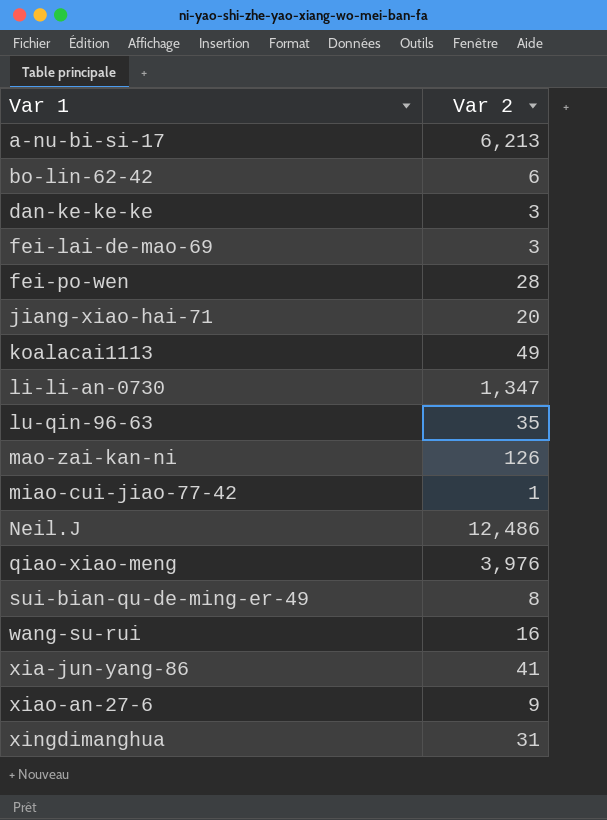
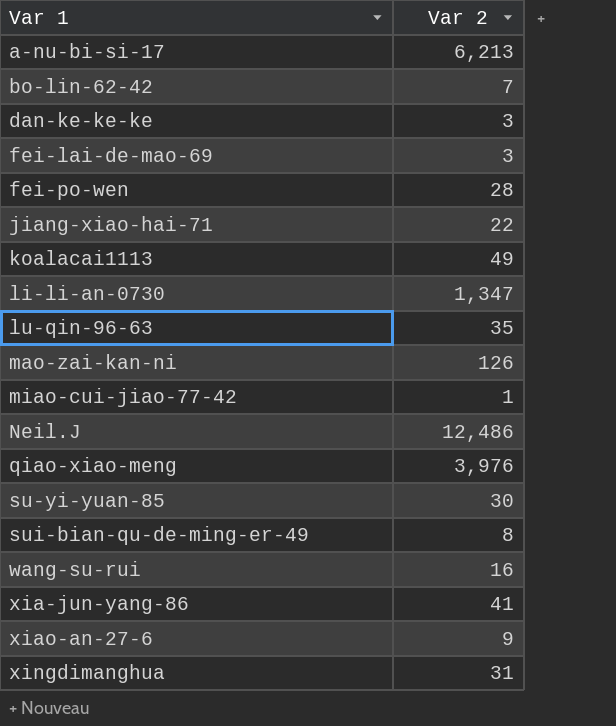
bo-lin-62-42 | Var 2: 6 -> 7
jiang-xiao-hai-71 | Var 2: 20 -> 22
row su-yi-yuan-85: none -> 30

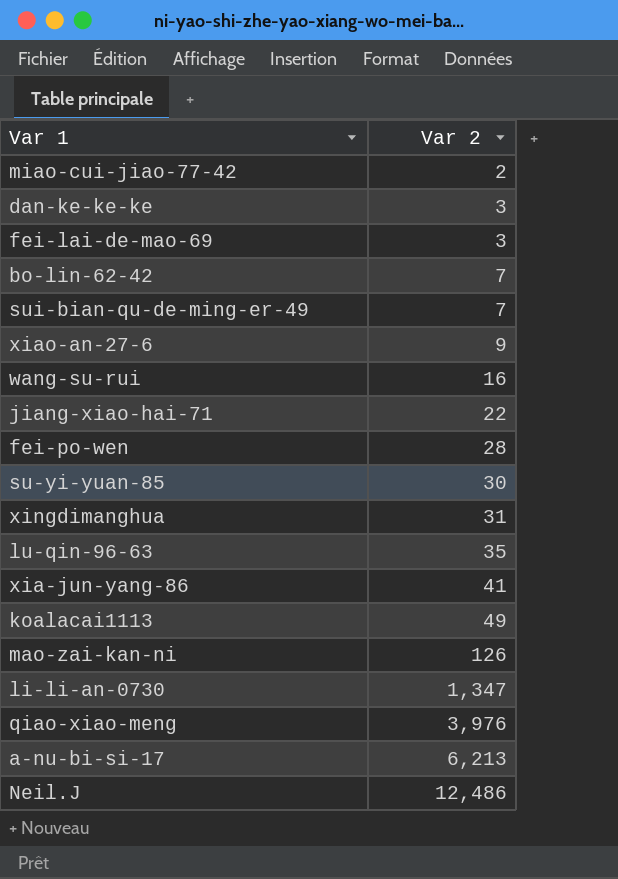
row order: Var 1 ascending -> Var 2 ascending
miao-cui-jiao-77-42 | Var 2: 1 -> 2
sui-bian-qu-de-ming-er-49 | Var 2: 8 -> 7

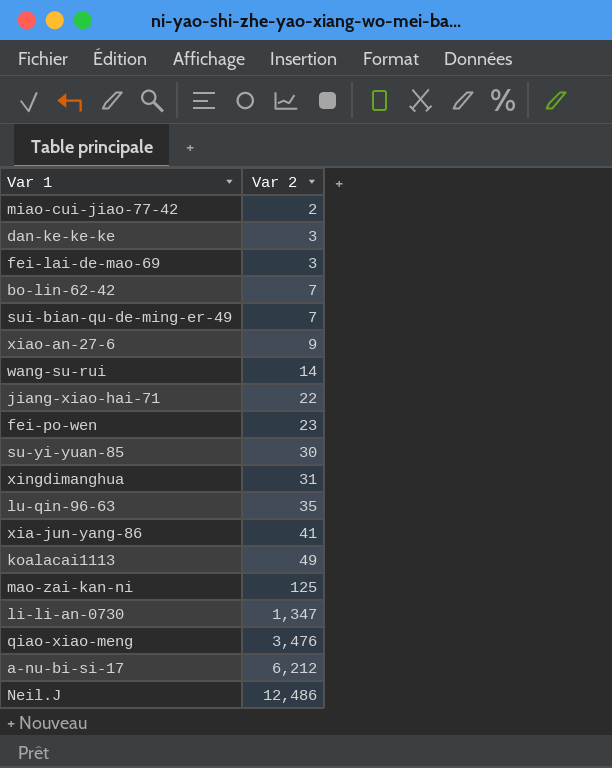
wang-su-rui | Var 2: 16 -> 14
fei-po-wen | Var 2: 28 -> 23
mao-zai-kan-ni | Var 2: 126 -> 125
qiao-xiao-meng | Var 2: 3,976 -> 3,476
a-nu-bi-si-17 | Var 2: 6,213 -> 6,212

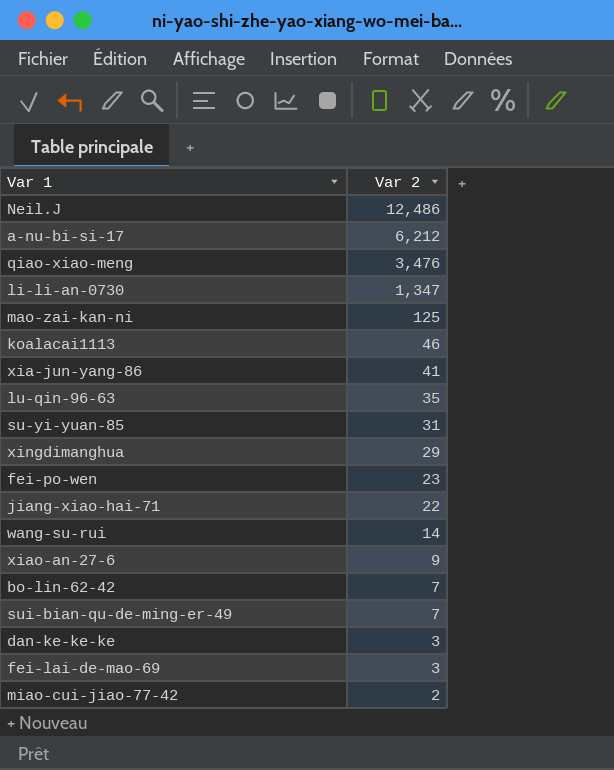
row order: Var 2 ascending -> Var 2 descending
koalacai1113 | Var 2: 49 -> 46
su-yi-yuan-85 | Var 2: 30 -> 31
xingdimanghua | Var 2: 31 -> 29

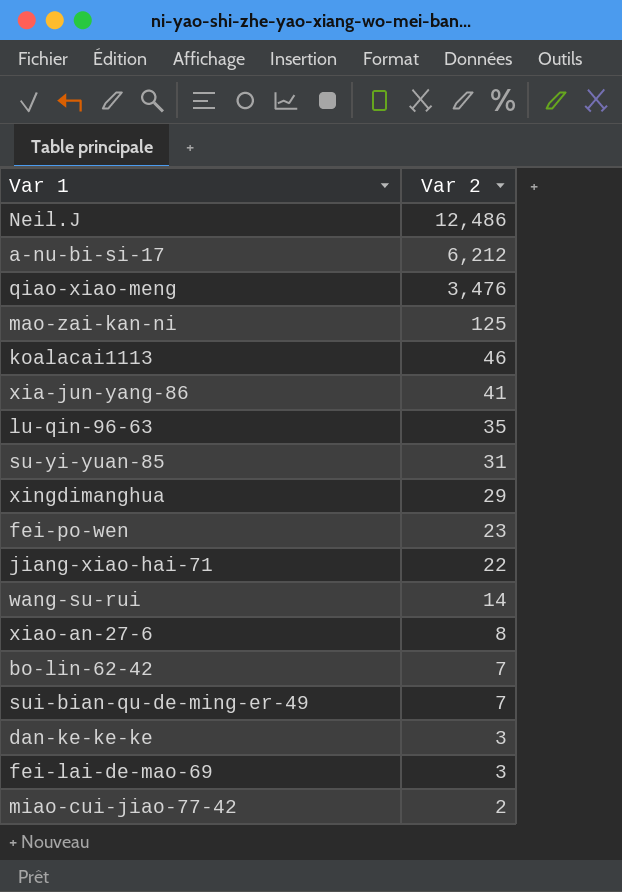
row li-li-an-0730: 1,347 -> none
xiao-an-27-6 | Var 2: 9 -> 8

